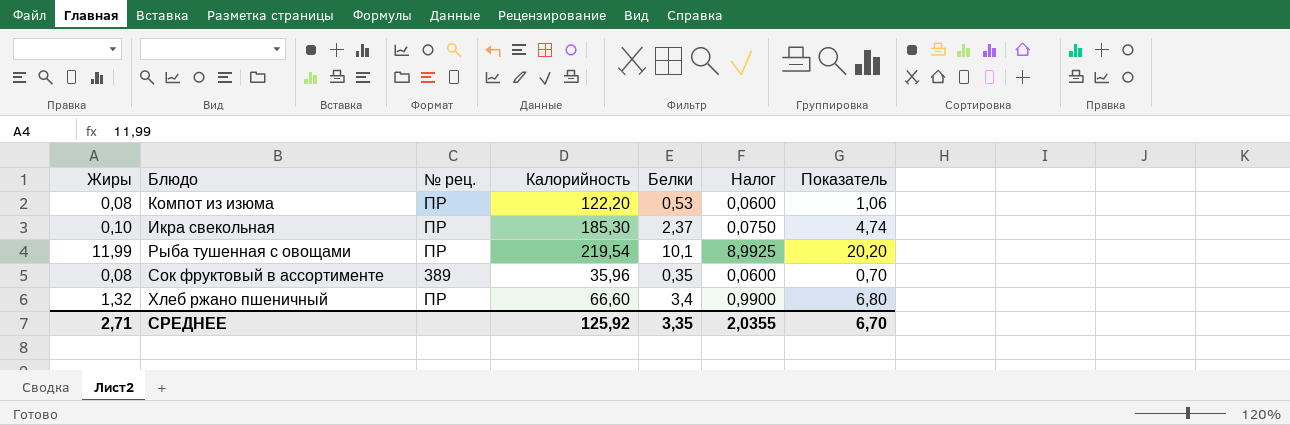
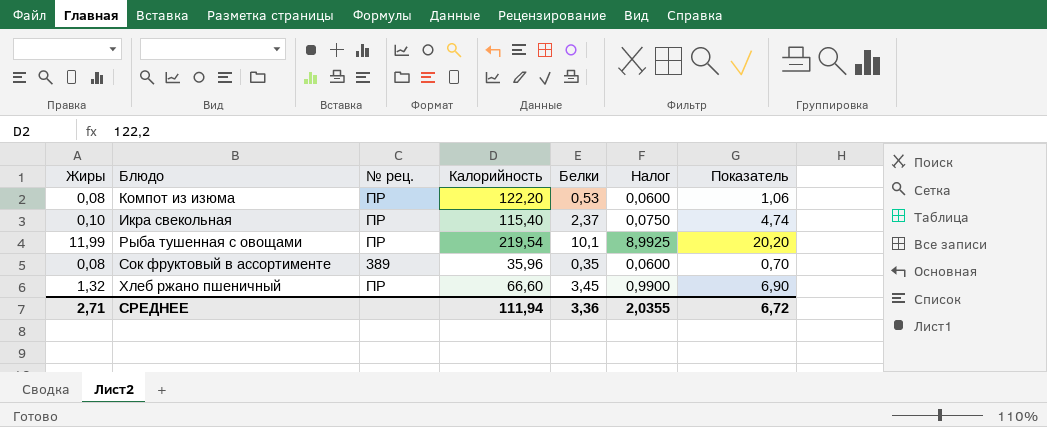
Икра свекольная | Калорийность: 185,30 -> 115,40
Хлеб ржано пшеничный | Белки: 3,4 -> 3,45
Хлеб ржано пшеничный | Показатель: 6,80 -> 6,90
СРЕДНЕЕ | Калорийность: 125,92 -> 111,94
СРЕДНЕЕ | Белки: 3,35 -> 3,36
СРЕДНЕЕ | Показатель: 6,70 -> 6,72

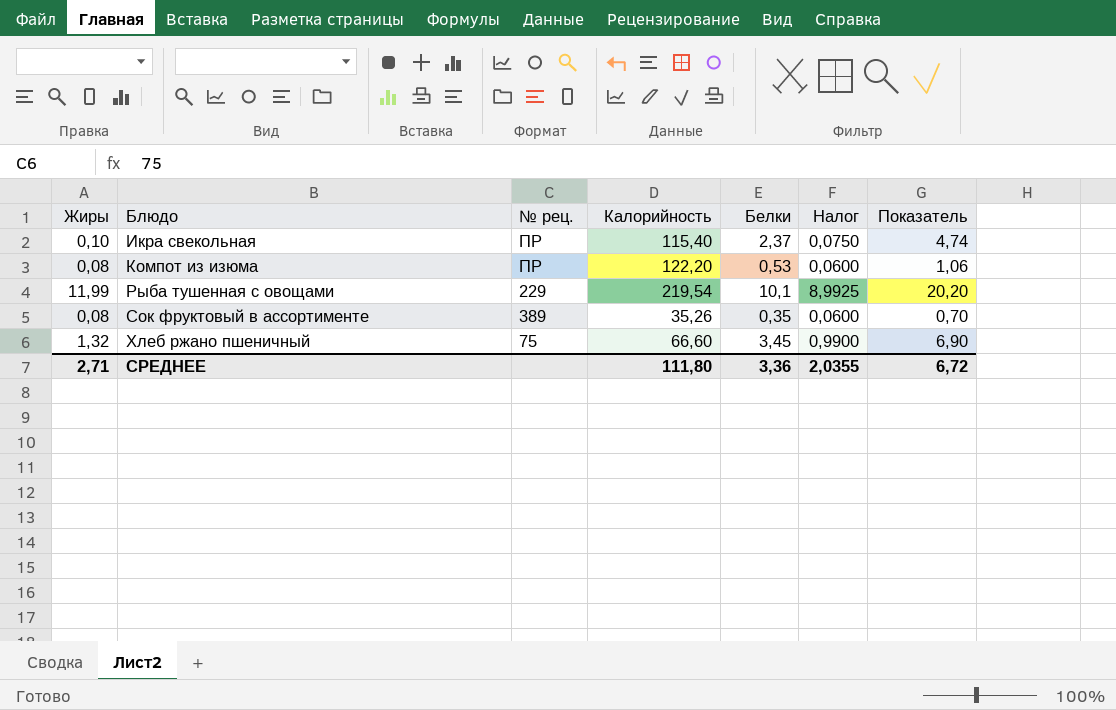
row order: none -> Блюдо ascending
Рыба тушенная с овощами | № рец.: ПР -> 229
Сок фруктовый в ассортименте | Калорийность: 35,96 -> 35,26
Хлеб ржано пшеничный | № рец.: ПР -> 75
СРЕДНЕЕ | Калорийность: 111,94 -> 111,80

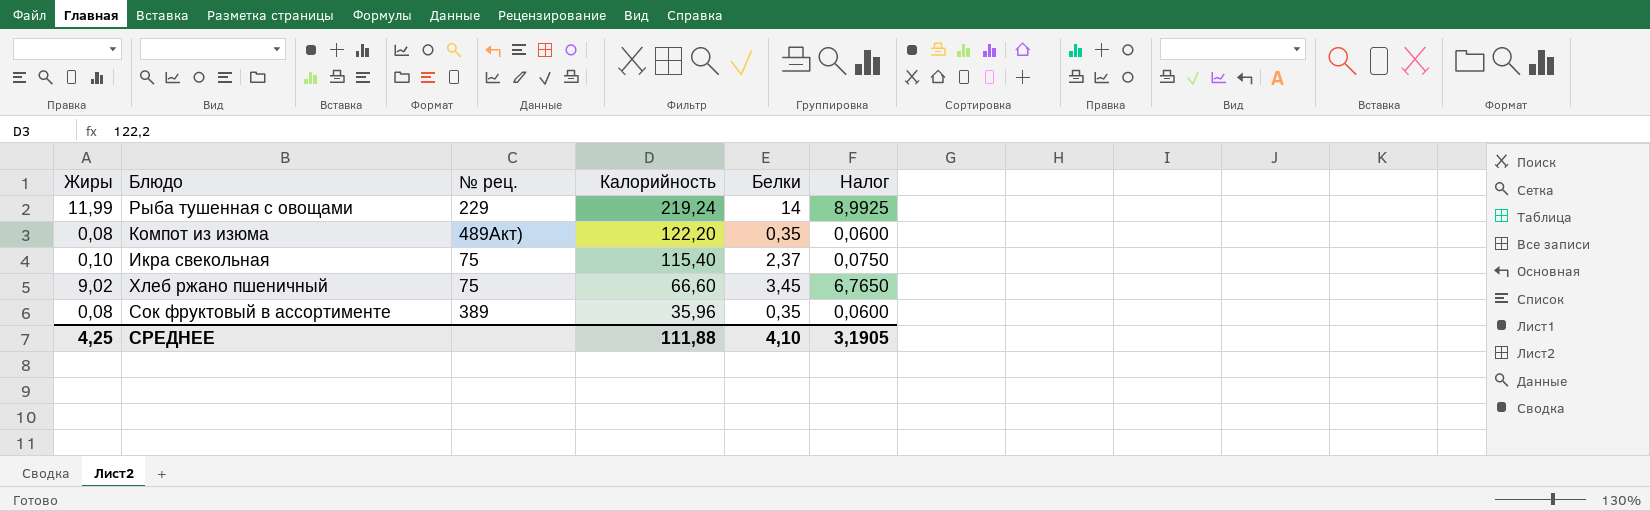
row order: Блюдо ascending -> Калорийность descending
column Показатель | formula: [Белки] * 2 -> none
Рыба тушенная с овощами | Калорийность: 219,54 -> 219,24
Рыба тушенная с овощами | Белки: 10,1 -> 14
Компот из изюма | № рец.: ПР -> 489Акт)
Компот из изюма | Белки: 0,53 -> 0,35
Икра свекольная | № рец.: ПР -> 75
Хлеб ржано пшеничный | Жиры: 1,32 -> 9,02
Хлеб ржано пшеничный | Налог: 0,9900 -> 6,7650
Сок фруктовый в ассортименте | Калорийность: 35,26 -> 35,96
СРЕДНЕЕ | Жиры: 2,71 -> 4,25
СРЕДНЕЕ | Калорийность: 111,80 -> 111,88
СРЕДНЕЕ | Белки: 3,36 -> 4,10
СРЕДНЕЕ | Налог: 2,0355 -> 3,1905

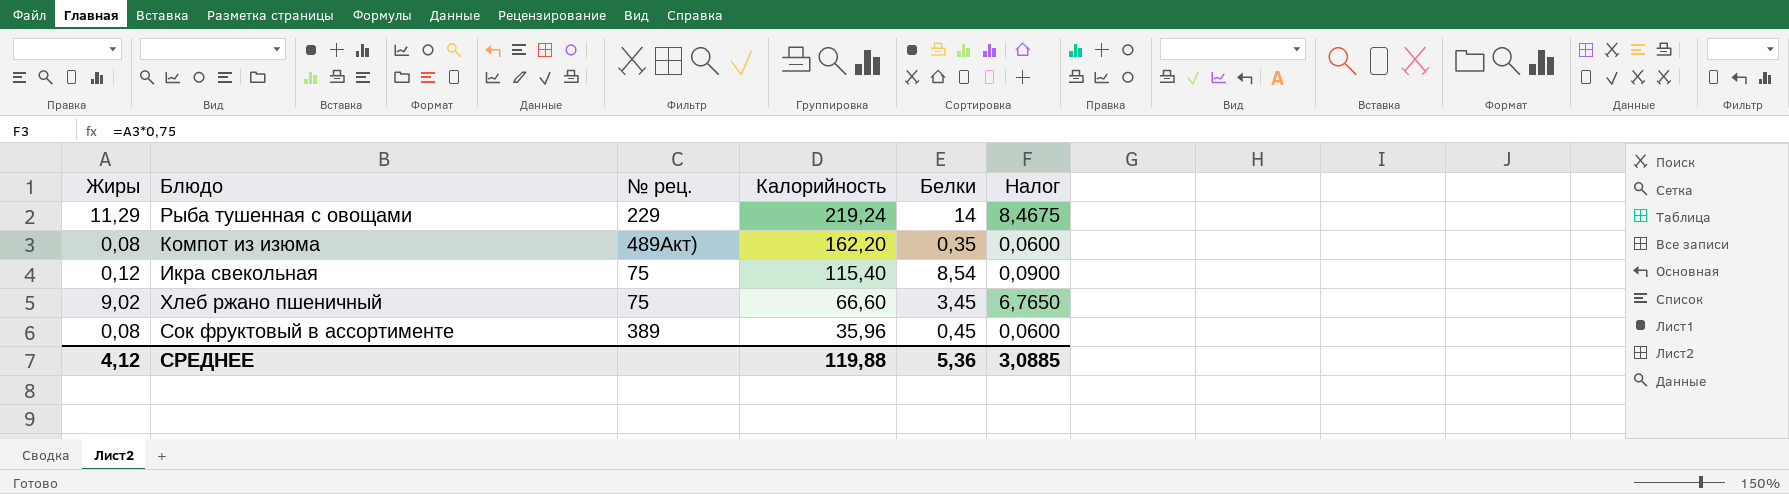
Рыба тушенная с овощами | Жиры: 11,99 -> 11,29
Рыба тушенная с овощами | Налог: 8,9925 -> 8,4675
Компот из изюма | Калорийность: 122,20 -> 162,20
Икра свекольная | Жиры: 0,10 -> 0,12
Икра свекольная | Белки: 2,37 -> 8,54
Икра свекольная | Налог: 0,0750 -> 0,0900
Сок фруктовый в ассортименте | Белки: 0,35 -> 0,45
СРЕДНЕЕ | Жиры: 4,25 -> 4,12
СРЕДНЕЕ | Калорийность: 111,88 -> 119,88
СРЕДНЕЕ | Белки: 4,10 -> 5,36
СРЕДНЕЕ | Налог: 3,1905 -> 3,0885

